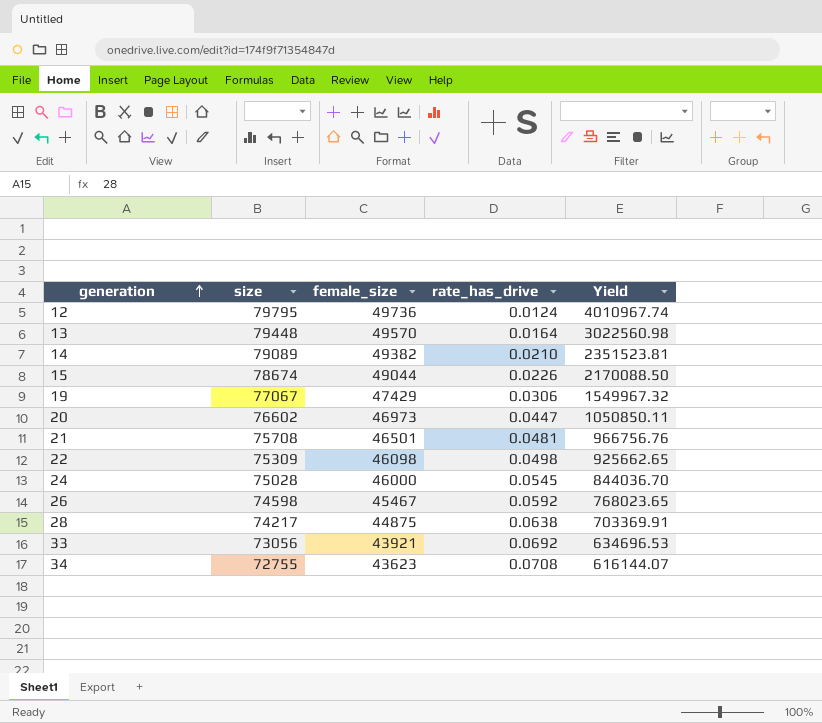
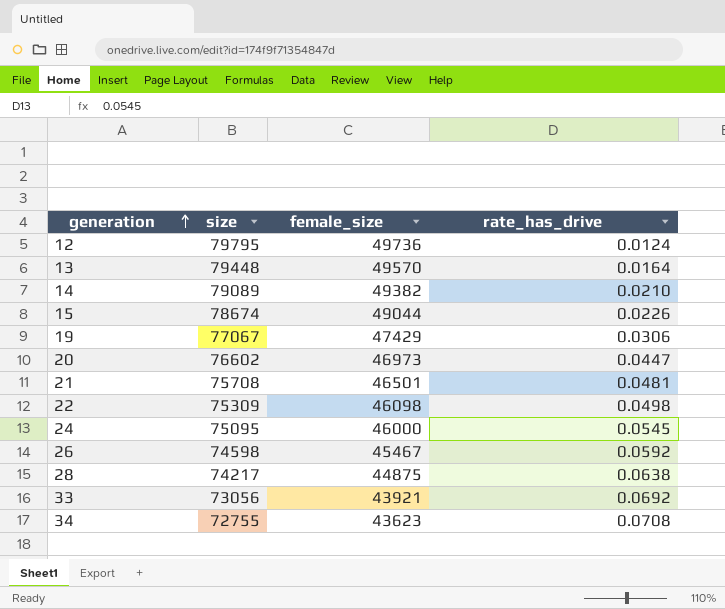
column Yield | formula: [female_size] / [rate_has_drive] -> none
24 | size: 75028 -> 75095

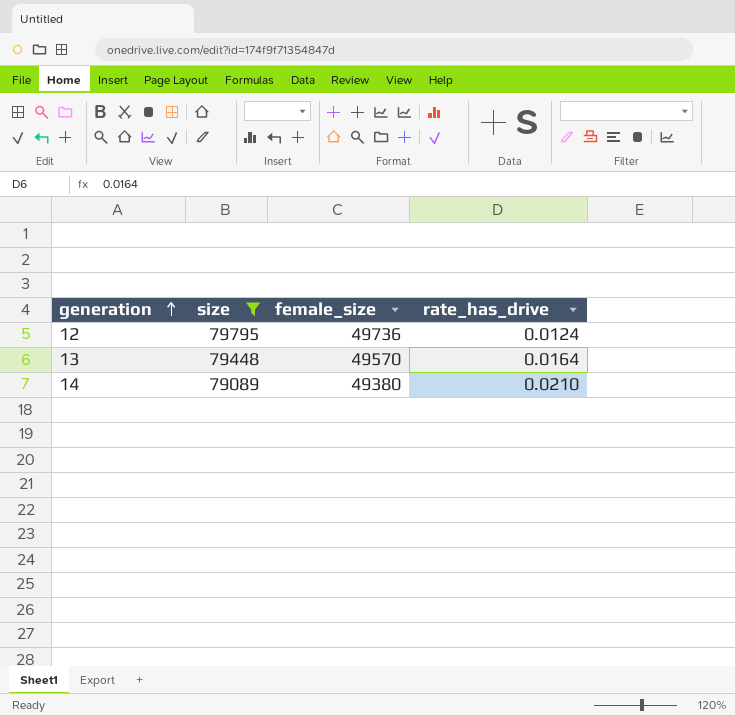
filter: none -> size >= 79089
14 | female_size: 49382 -> 49380

